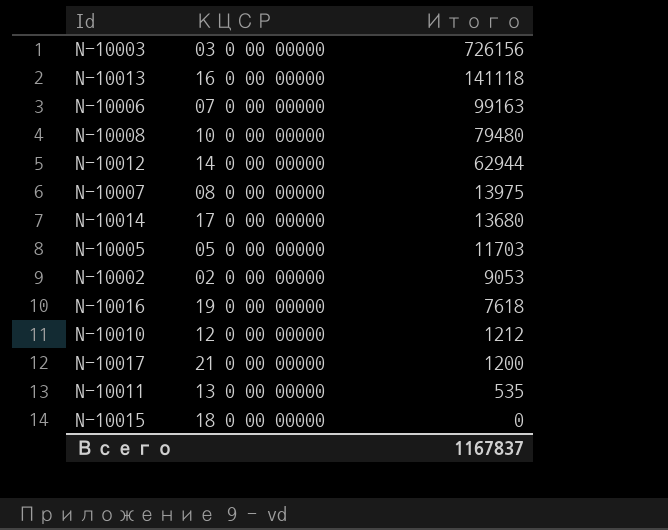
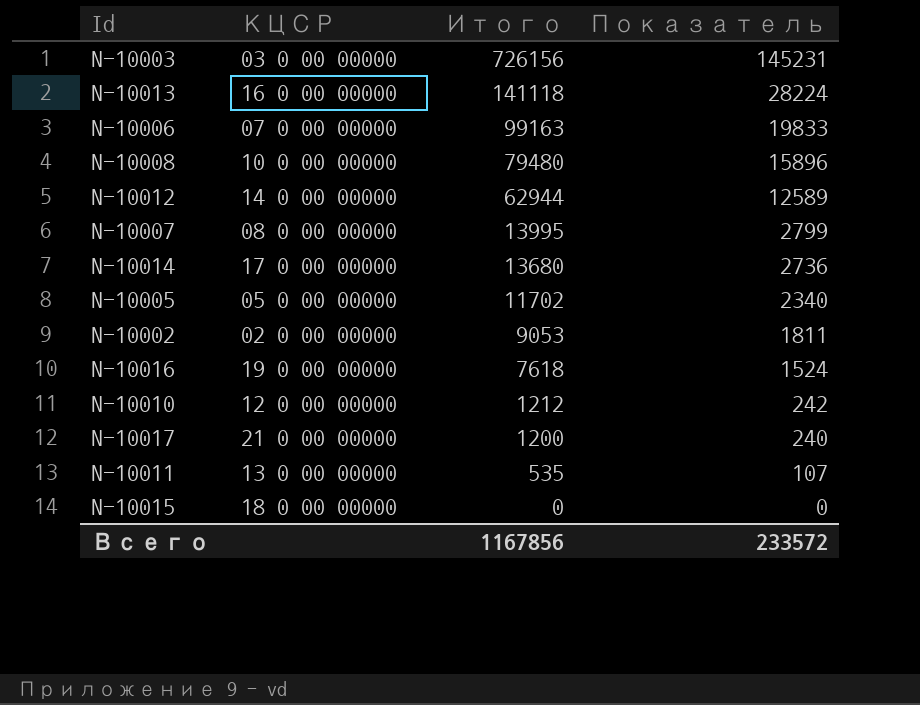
column Показатель | formula: none -> [Итого] * 0,2
N-10007 | Итого: 13975 -> 13995
N-10005 | Итого: 11703 -> 11702
Всего | Итого: 1167837 -> 1167856

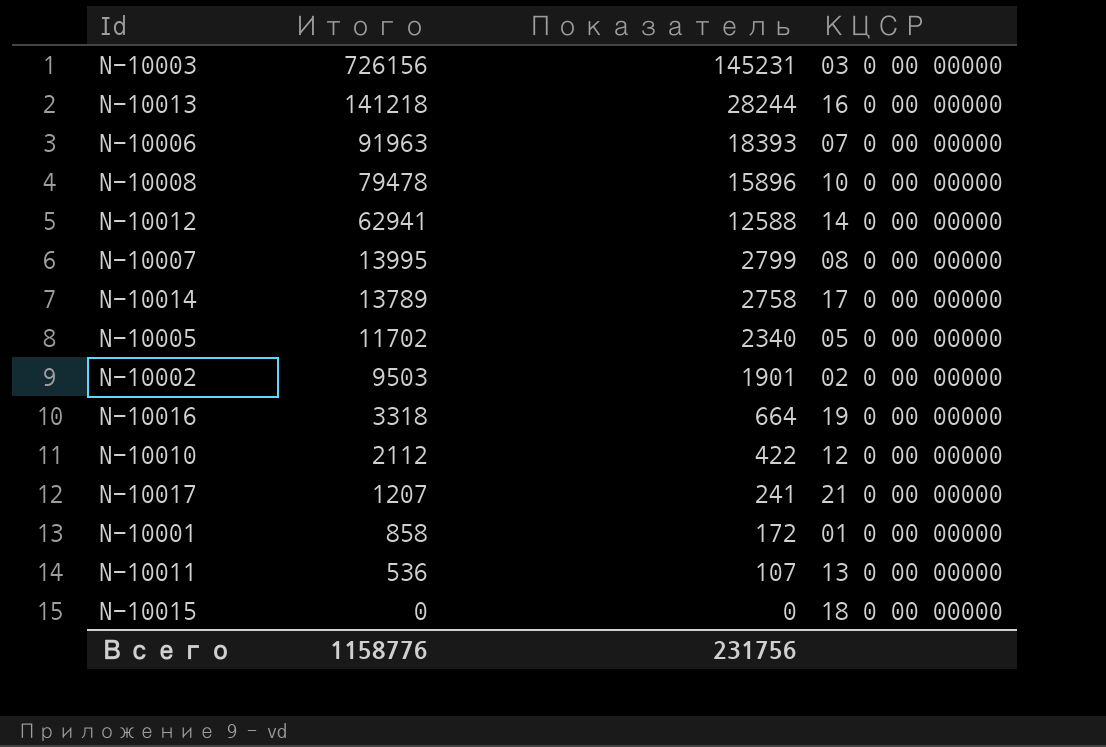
column КЦСР | position: 2 -> 4
N-10013 | Итого: 141118 -> 141218
N-10013 | Показатель: 28224 -> 28244
N-10006 | Итого: 99163 -> 91963
N-10006 | Показатель: 19833 -> 18393
N-10008 | Итого: 79480 -> 79478
N-10012 | Итого: 62944 -> 62941
N-10012 | Показатель: 12589 -> 12588
N-10014 | Итого: 13680 -> 13789
N-10014 | Показатель: 2736 -> 2758
N-10002 | Итого: 9053 -> 9503
N-10002 | Показатель: 1811 -> 1901
N-10016 | Итого: 7618 -> 3318
N-10016 | Показатель: 1524 -> 664
N-10010 | Итого: 1212 -> 2112
N-10010 | Показатель: 242 -> 422
N-10017 | Итого: 1200 -> 1207
N-10017 | Показатель: 240 -> 241
row N-10001: none -> 858 | 172 | 01 0 00 00000
N-10011 | Итого: 535 -> 536
Всего | Итого: 1167856 -> 1158776
Всего | Показатель: 233572 -> 231756

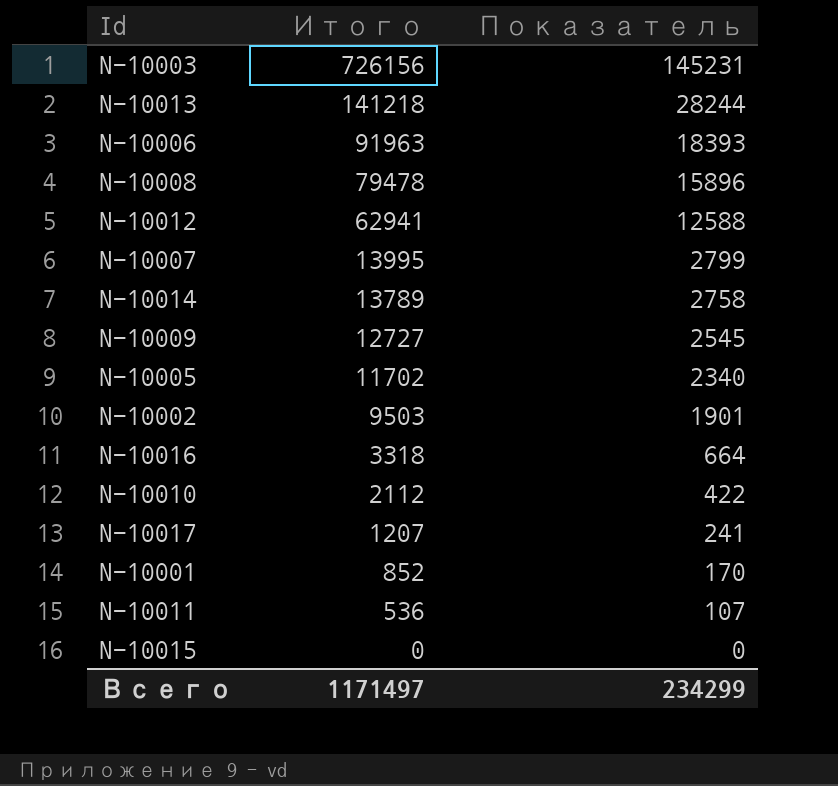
column КЦСР | position: 4 -> none
row N-10009: none -> 12727 | 2545
N-10001 | Итого: 858 -> 852
N-10001 | Показатель: 172 -> 170
Всего | Итого: 1158776 -> 1171497
Всего | Показатель: 231756 -> 234299

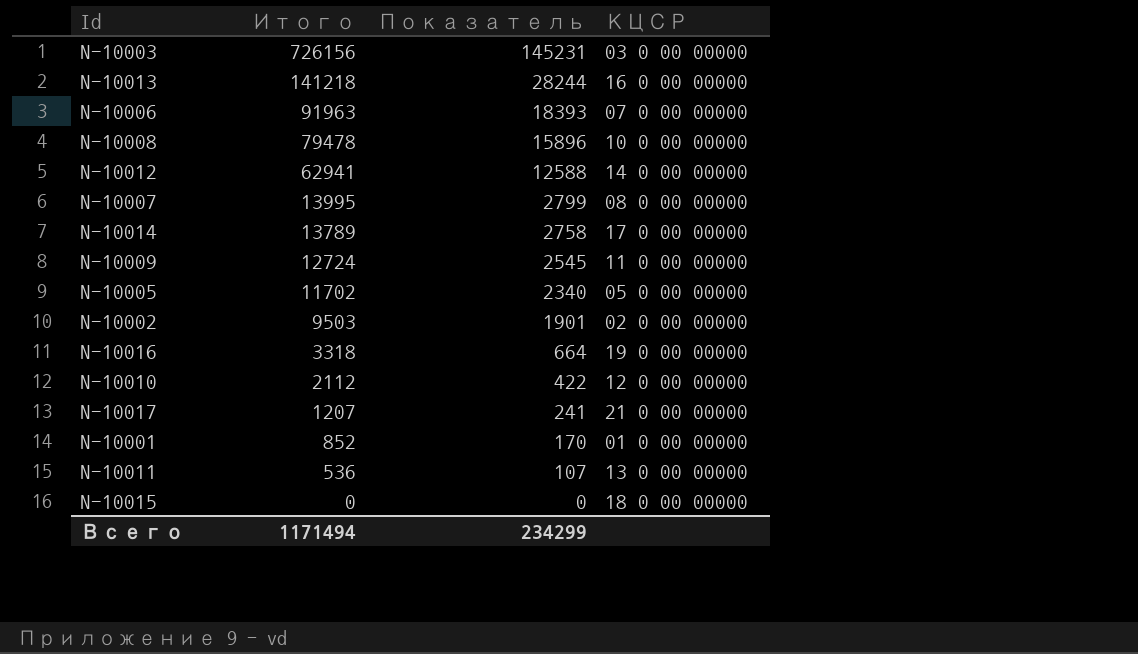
column КЦСР | position: none -> 4
N-10009 | Итого: 12727 -> 12724
Всего | Итого: 1171497 -> 1171494

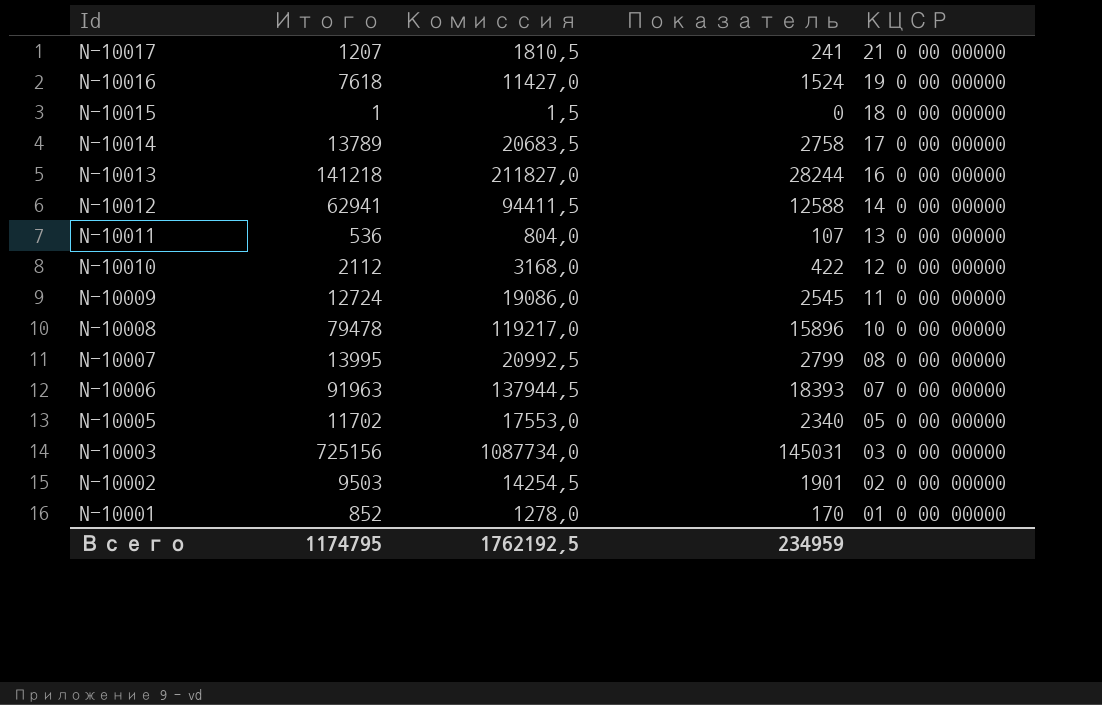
row order: Итого descending -> Id descending
column Комиссия | formula: none -> [Итого] * 1,5
N-10016 | Итого: 3318 -> 7618
N-10016 | Показатель: 664 -> 1524
N-10015 | Итого: 0 -> 1
N-10003 | Итого: 726156 -> 725156
N-10003 | Показатель: 145231 -> 145031
Всего | Итого: 1171494 -> 1174795
Всего | Показатель: 234299 -> 234959

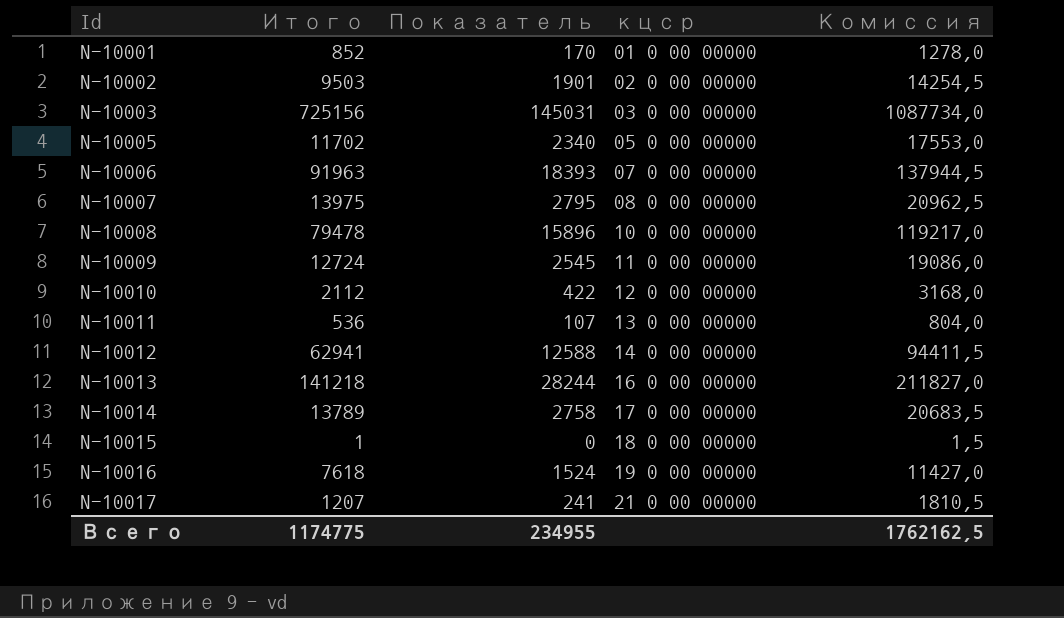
row order: Id descending -> Id ascending
column name: КЦСР -> кцср
column Комиссия | position: 3 -> 5
N-10007 | Итого: 13995 -> 13975
N-10007 | Показатель: 2799 -> 2795
N-10007 | Комиссия: 20992,5 -> 20962,5
Всего | Итого: 1174795 -> 1174775
Всего | Показатель: 234959 -> 234955
Всего | Комиссия: 1762192,5 -> 1762162,5

